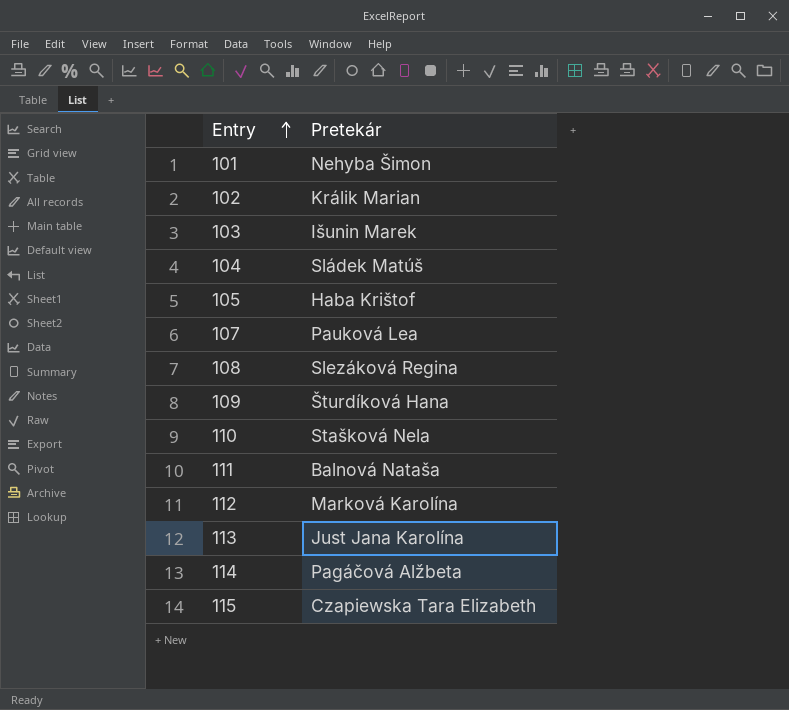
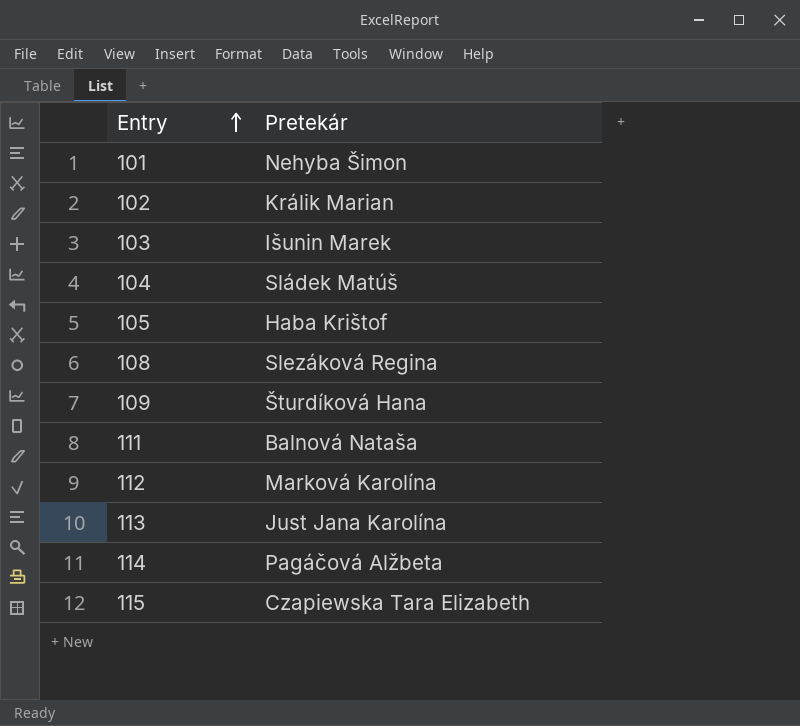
row 107: Pauková Lea -> none
row 110: Stašková Nela -> none

